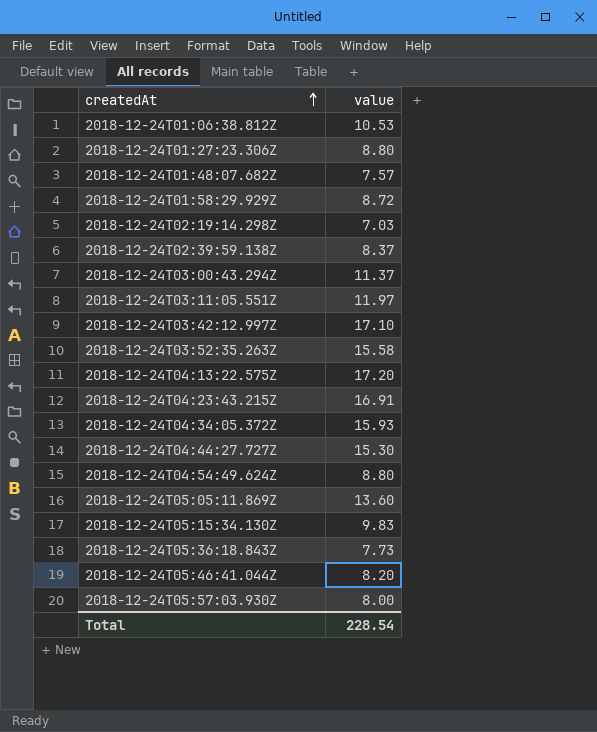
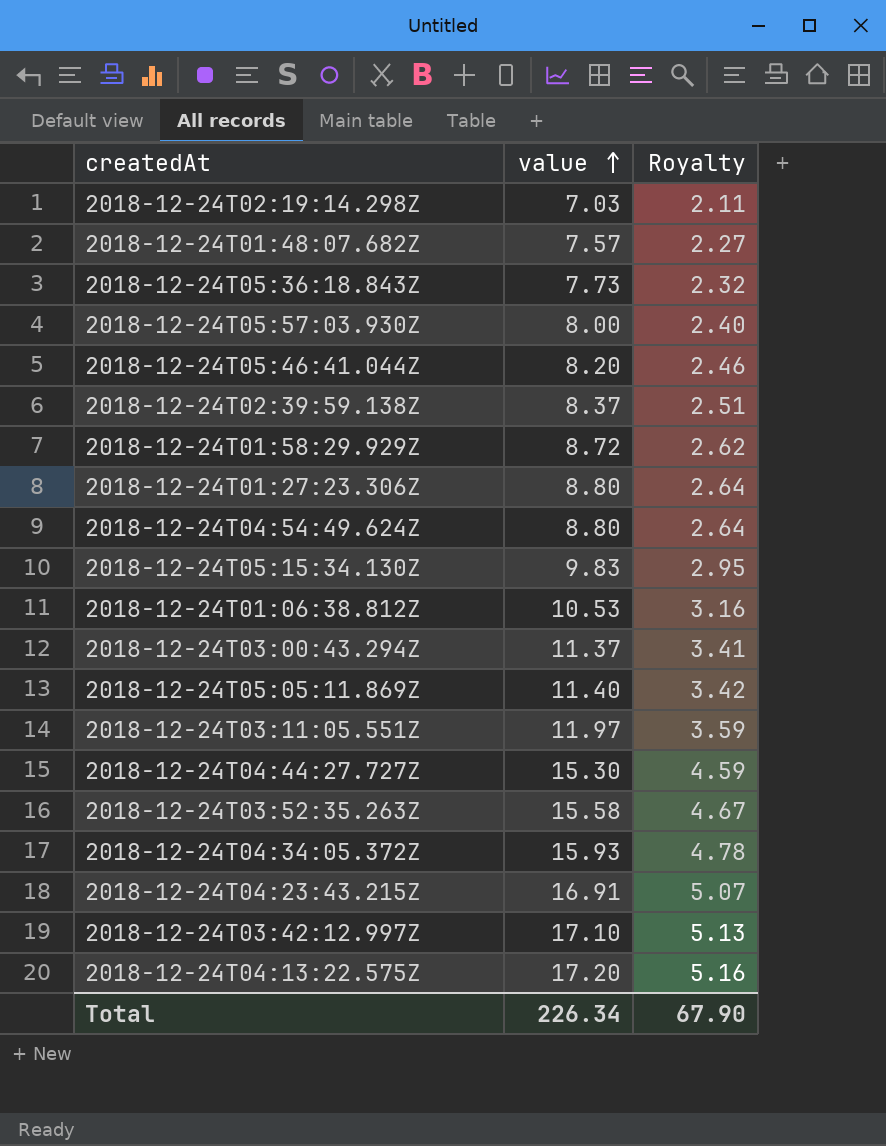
row order: createdAt ascending -> value ascending
column Royalty | formula: none -> [value] * 0.3
2018-12-24T05:05:11.869Z | value: 13.60 -> 11.40
Total | value: 228.54 -> 226.34

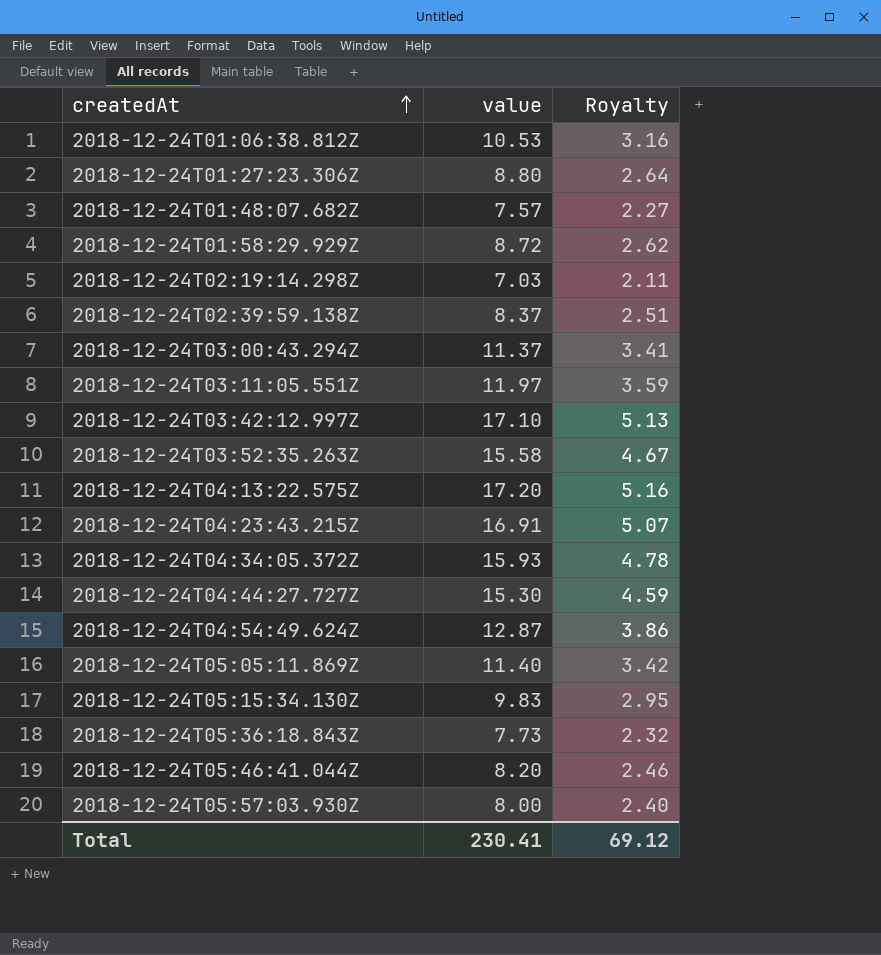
row order: value ascending -> createdAt ascending
2018-12-24T04:54:49.624Z | value: 8.80 -> 12.87
2018-12-24T04:54:49.624Z | Royalty: 2.64 -> 3.86
Total | value: 226.34 -> 230.41
Total | Royalty: 67.90 -> 69.12

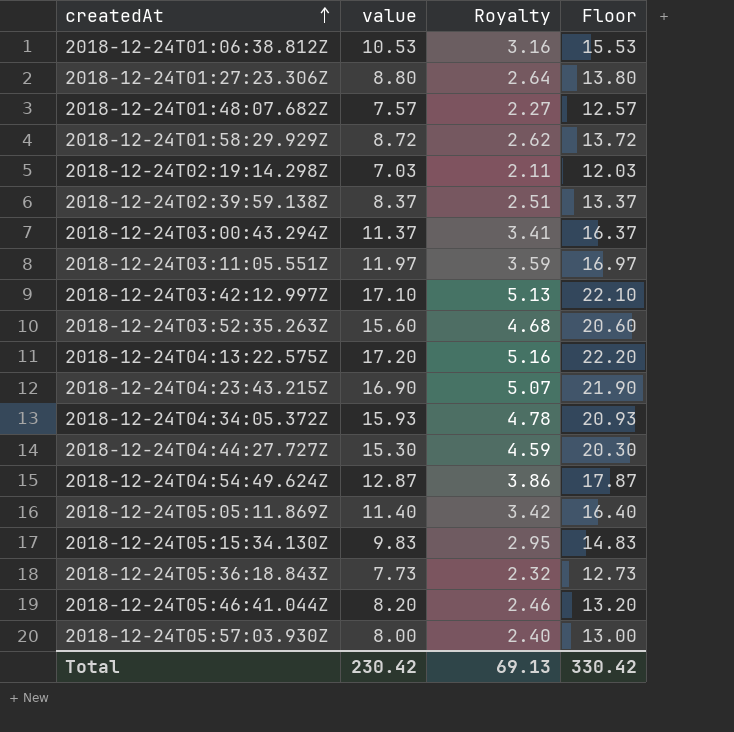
column Floor | formula: none -> [value] + 5
2018-12-24T03:52:35.263Z | value: 15.58 -> 15.60
2018-12-24T03:52:35.263Z | Royalty: 4.67 -> 4.68
2018-12-24T04:23:43.215Z | value: 16.91 -> 16.90
Total | value: 230.41 -> 230.42
Total | Royalty: 69.12 -> 69.13

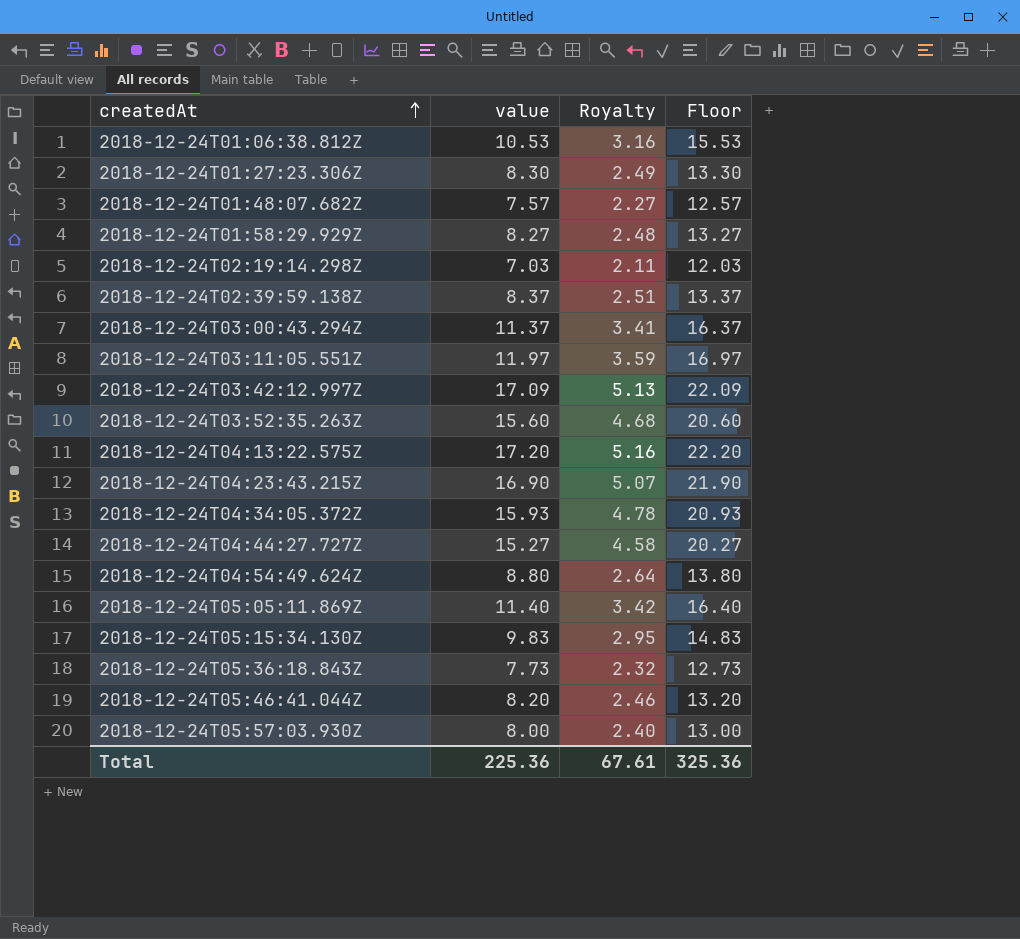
2018-12-24T01:27:23.306Z | value: 8.80 -> 8.30
2018-12-24T01:27:23.306Z | Royalty: 2.64 -> 2.49
2018-12-24T01:27:23.306Z | Floor: 13.80 -> 13.30
2018-12-24T01:58:29.929Z | value: 8.72 -> 8.27
2018-12-24T01:58:29.929Z | Royalty: 2.62 -> 2.48
2018-12-24T01:58:29.929Z | Floor: 13.72 -> 13.27
2018-12-24T03:42:12.997Z | value: 17.10 -> 17.09
2018-12-24T03:42:12.997Z | Floor: 22.10 -> 22.09
2018-12-24T04:44:27.727Z | value: 15.30 -> 15.27
2018-12-24T04:44:27.727Z | Royalty: 4.59 -> 4.58
2018-12-24T04:44:27.727Z | Floor: 20.30 -> 20.27
2018-12-24T04:54:49.624Z | value: 12.87 -> 8.80
2018-12-24T04:54:49.624Z | Royalty: 3.86 -> 2.64
2018-12-24T04:54:49.624Z | Floor: 17.87 -> 13.80
Total | value: 230.42 -> 225.36
Total | Royalty: 69.13 -> 67.61
Total | Floor: 330.42 -> 325.36

